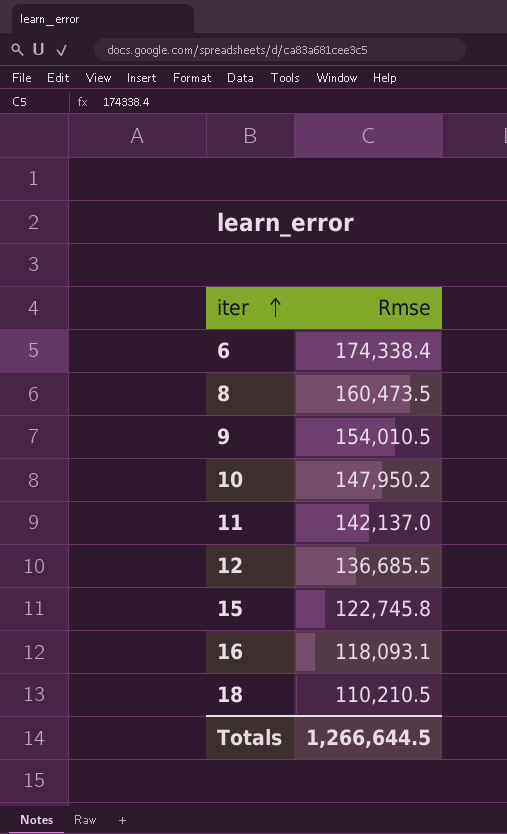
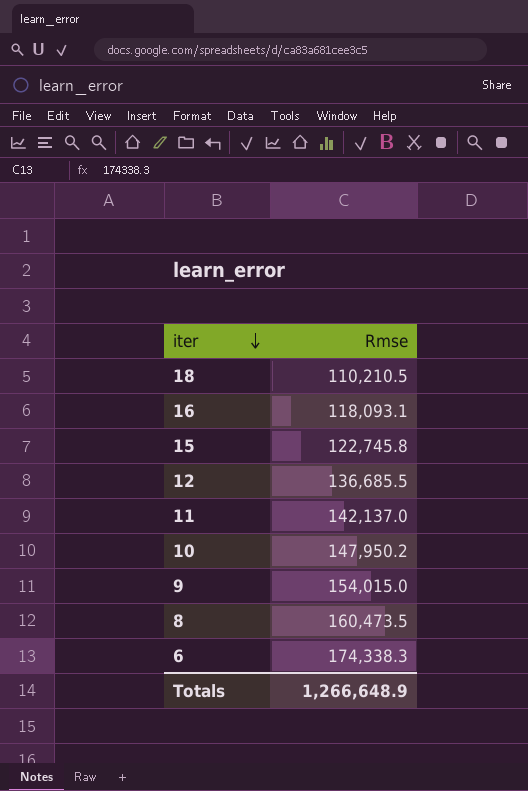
row order: iter ascending -> iter descending
9 | Rmse: 154,010.5 -> 154,015.0
6 | Rmse: 174,338.4 -> 174,338.3
Totals | Rmse: 1,266,644.5 -> 1,266,648.9

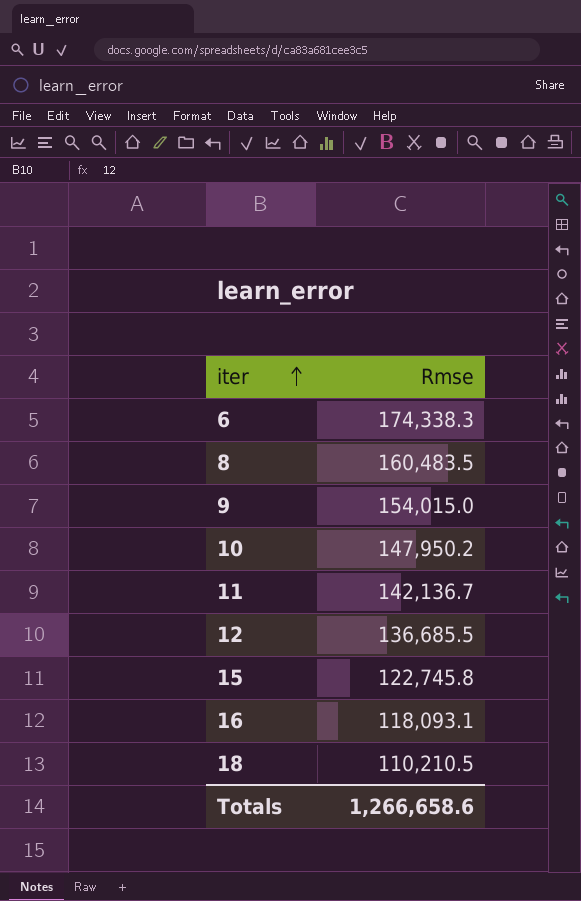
row order: iter descending -> iter ascending
8 | Rmse: 160,473.5 -> 160,483.5
11 | Rmse: 142,137.0 -> 142,136.7
Totals | Rmse: 1,266,648.9 -> 1,266,658.6

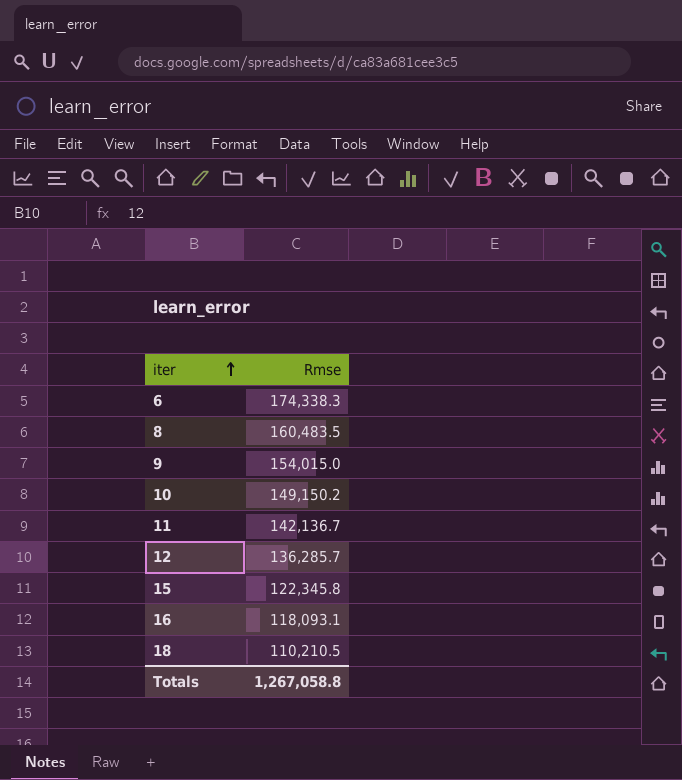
10 | Rmse: 147,950.2 -> 149,150.2
12 | Rmse: 136,685.5 -> 136,285.7
15 | Rmse: 122,745.8 -> 122,345.8
Totals | Rmse: 1,266,658.6 -> 1,267,058.8

